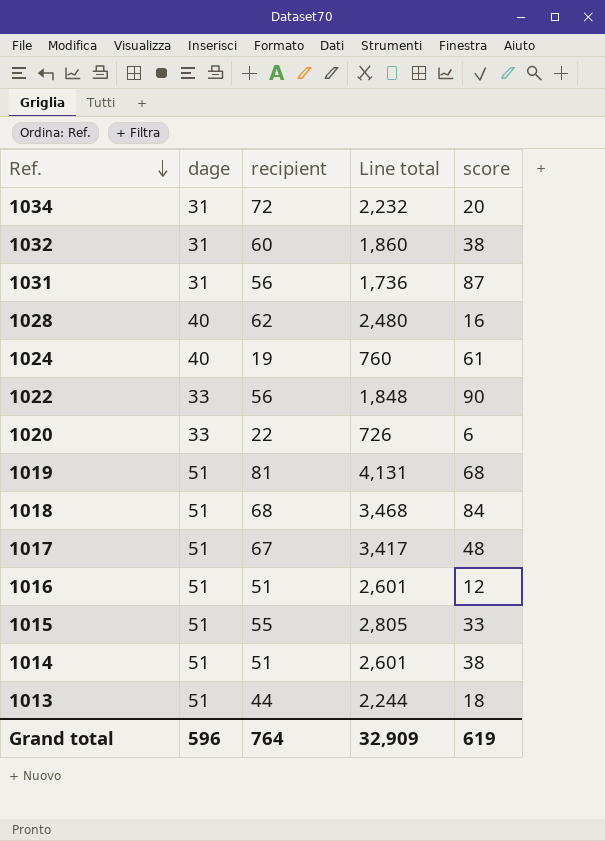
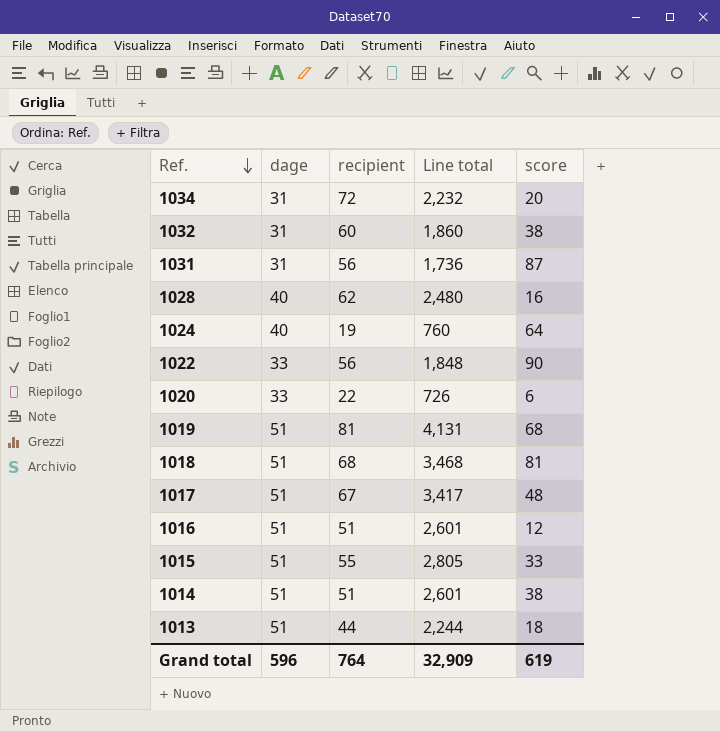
1024 | score: 61 -> 64
1018 | score: 84 -> 81

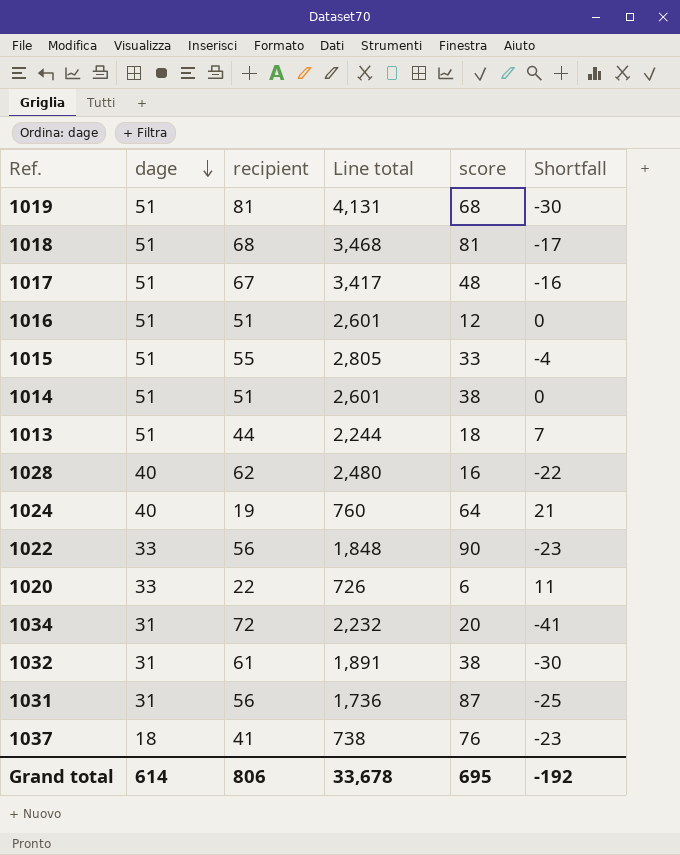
row order: Ref. descending -> dage descending
column Shortfall | formula: none -> [dage] - [recipient]
1032 | recipient: 60 -> 61
1032 | Line total: 1,860 -> 1,891
row 1037: none -> 18 | 41 | 738 | 76 | -23
Grand total | dage: 596 -> 614
Grand total | recipient: 764 -> 806
Grand total | Line total: 32,909 -> 33,678
Grand total | score: 619 -> 695

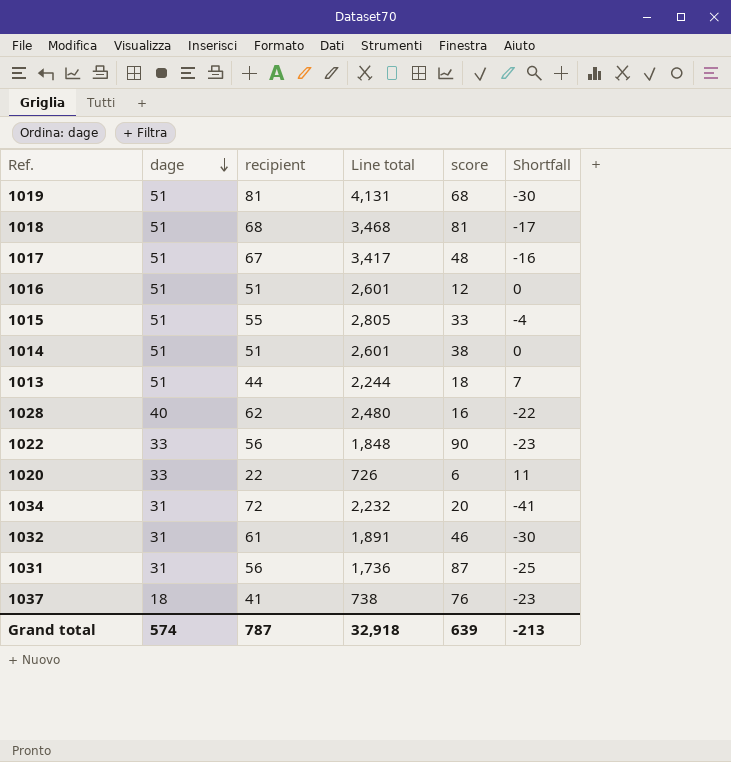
row 1024: 40 | 19 | 760 | 64 | 21 -> none
1032 | score: 38 -> 46
Grand total | dage: 614 -> 574
Grand total | recipient: 806 -> 787
Grand total | Line total: 33,678 -> 32,918
Grand total | score: 695 -> 639
Grand total | Shortfall: -192 -> -213

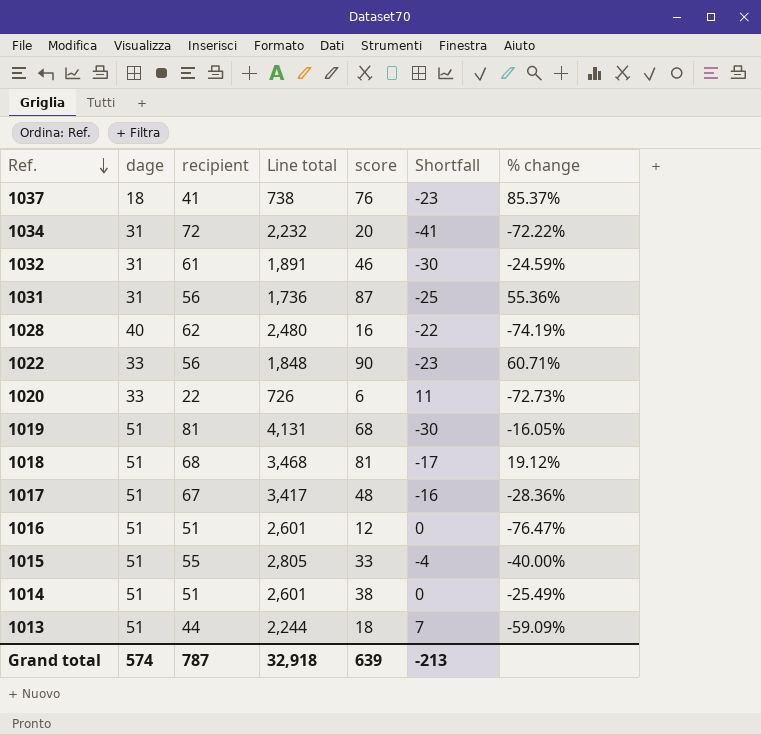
row order: dage descending -> Ref. descending
column % change | formula: none -> ([score] - [recipient]) / [recipient]

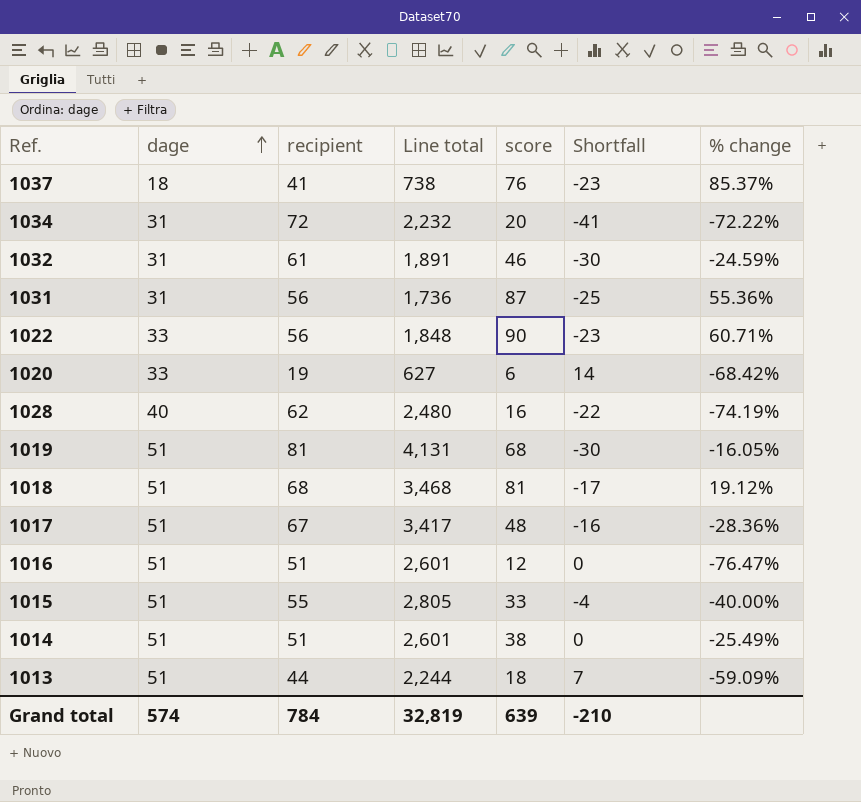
row order: Ref. descending -> dage ascending
1020 | recipient: 22 -> 19
1020 | Line total: 726 -> 627
1020 | Shortfall: 11 -> 14
1020 | % change: -72.73% -> -68.42%
Grand total | recipient: 787 -> 784
Grand total | Line total: 32,918 -> 32,819
Grand total | Shortfall: -213 -> -210

